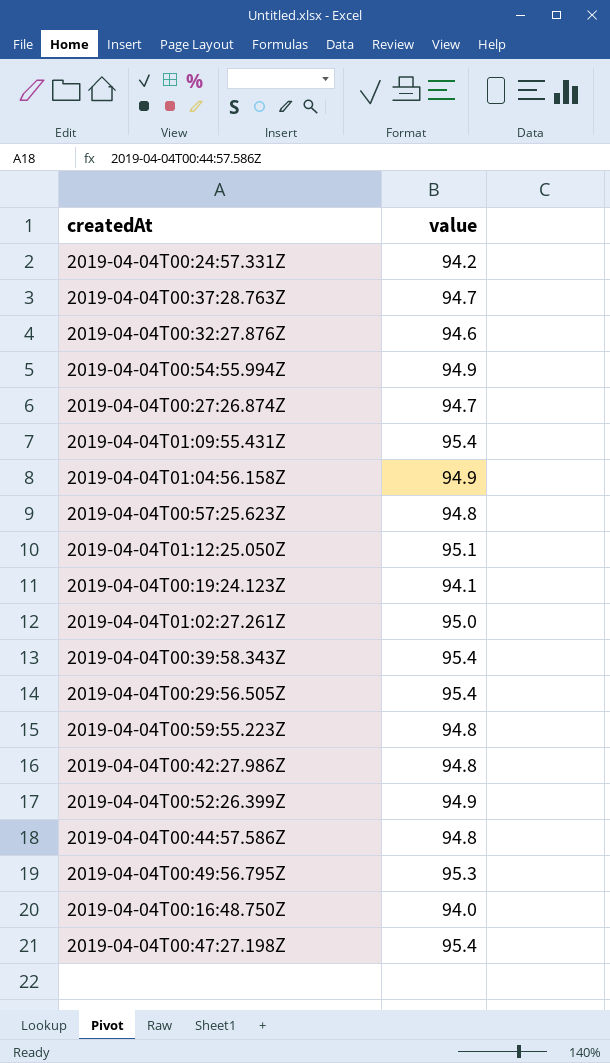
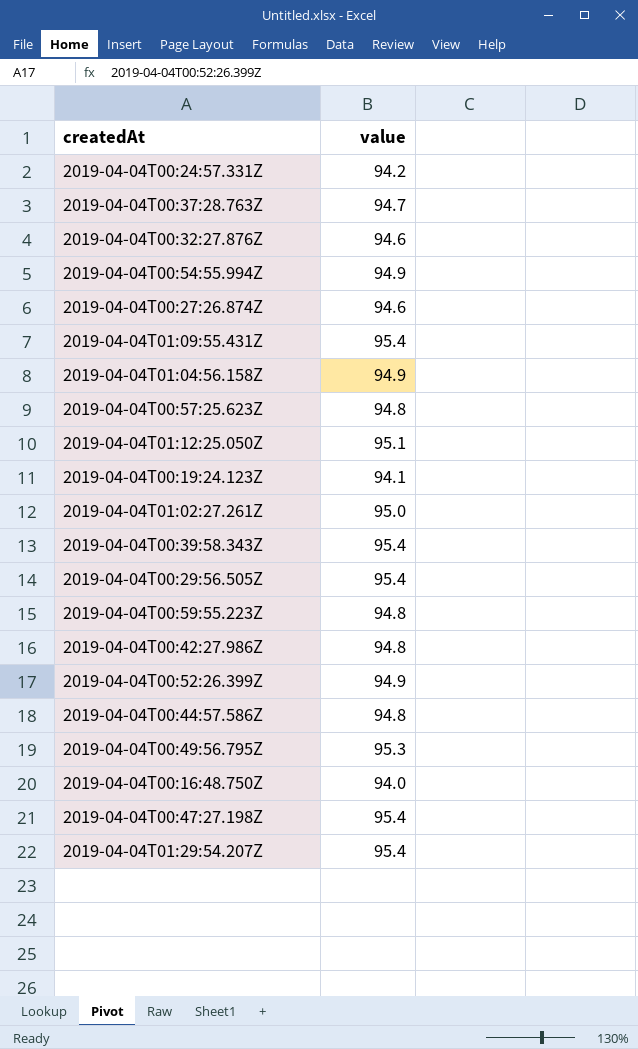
2019-04-04T00:27:26.874Z | value: 94.7 -> 94.6
row 2019-04-04T01:29:54.207Z: none -> 95.4

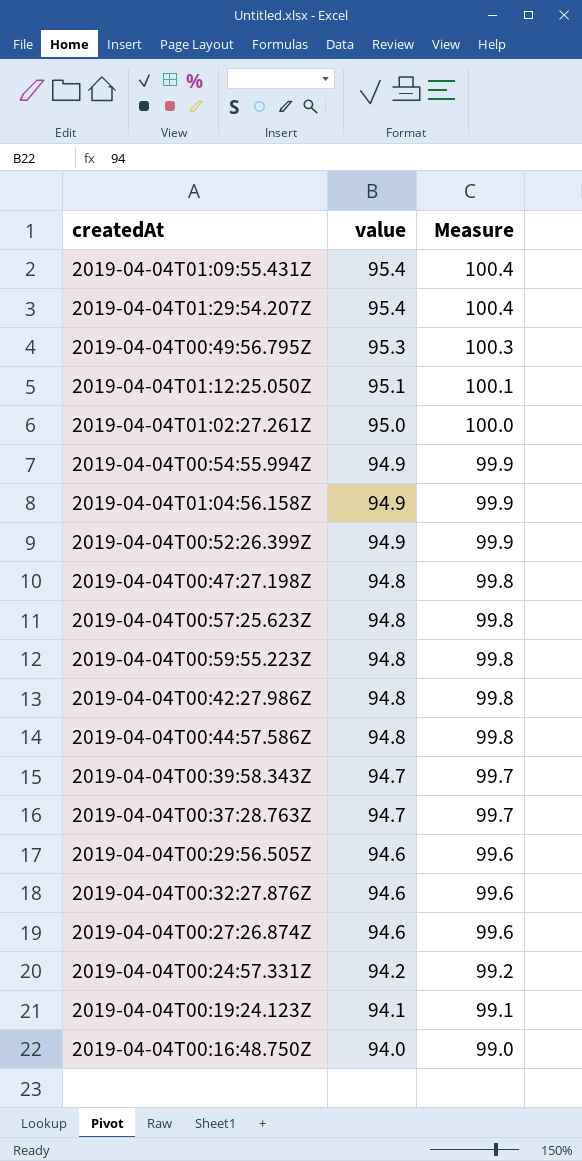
row order: none -> value descending
column Measure | formula: none -> [value] + 5
2019-04-04T00:47:27.198Z | value: 95.4 -> 94.8
2019-04-04T00:39:58.343Z | value: 95.4 -> 94.7
2019-04-04T00:29:56.505Z | value: 95.4 -> 94.6

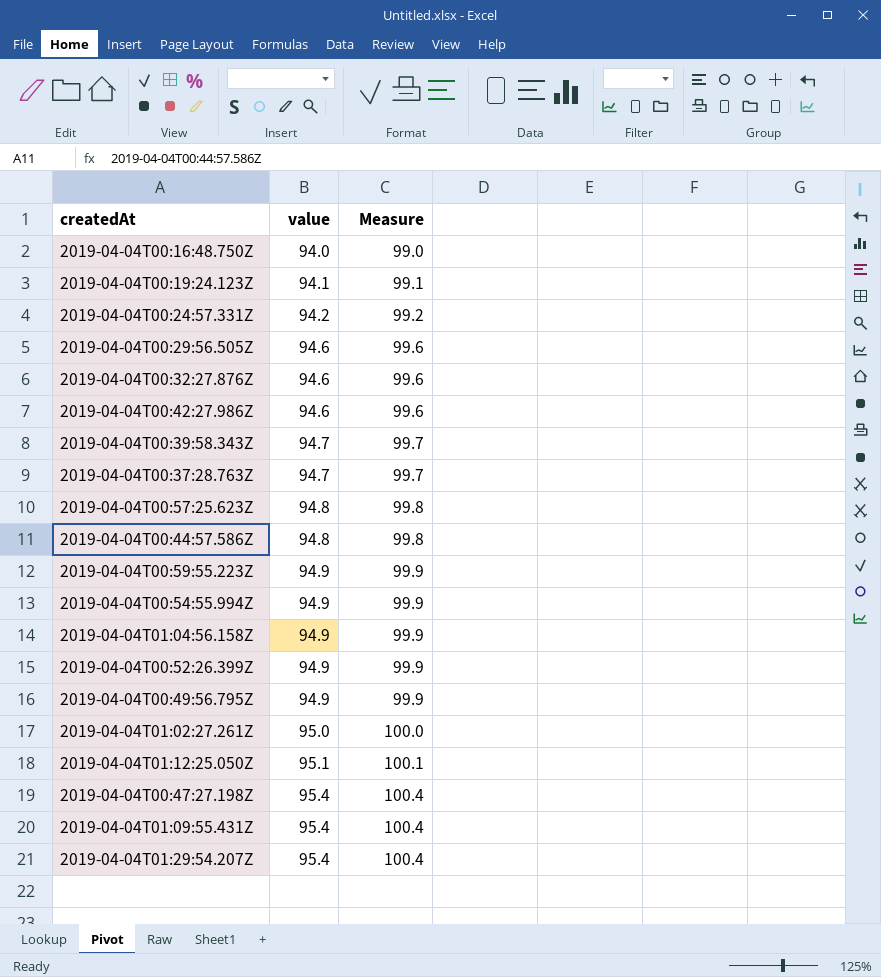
row order: value descending -> value ascending
row 2019-04-04T00:27:26.874Z: 94.6 | 99.6 -> none
2019-04-04T00:42:27.986Z | value: 94.8 -> 94.6
2019-04-04T00:42:27.986Z | Measure: 99.8 -> 99.6
2019-04-04T00:59:55.223Z | value: 94.8 -> 94.9
2019-04-04T00:59:55.223Z | Measure: 99.8 -> 99.9
2019-04-04T00:49:56.795Z | value: 95.3 -> 94.9
2019-04-04T00:49:56.795Z | Measure: 100.3 -> 99.9
2019-04-04T00:47:27.198Z | value: 94.8 -> 95.4
2019-04-04T00:47:27.198Z | Measure: 99.8 -> 100.4

